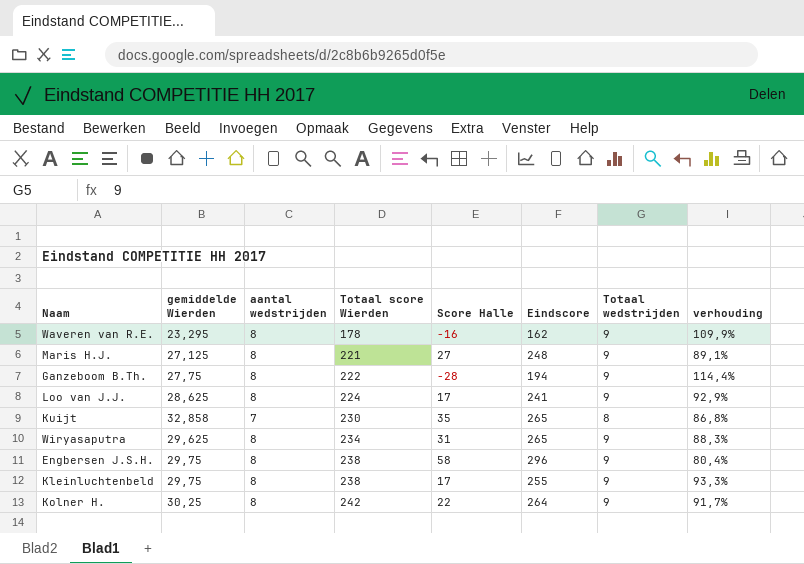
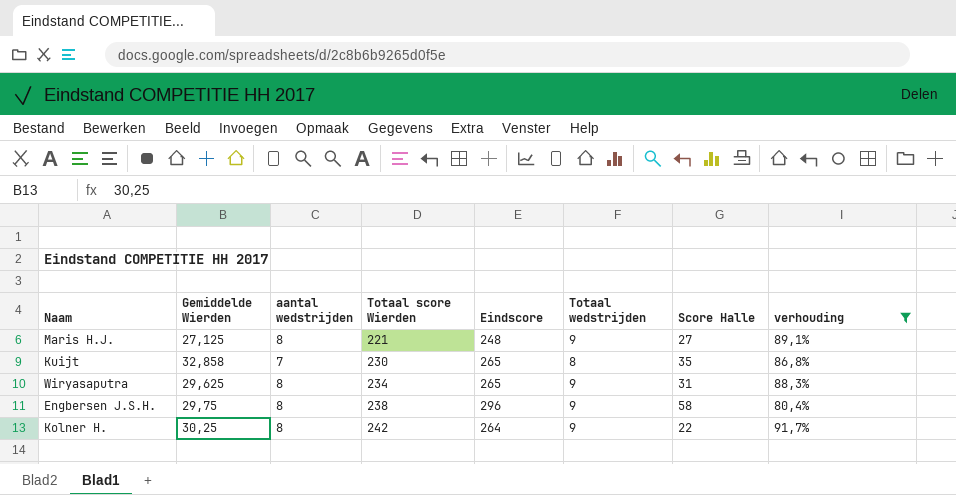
filter: none -> verhouding <= 91,7%
column name: gemiddelde Wierden -> Gemiddelde Wierden
column Score Halle | position: 5 -> 7

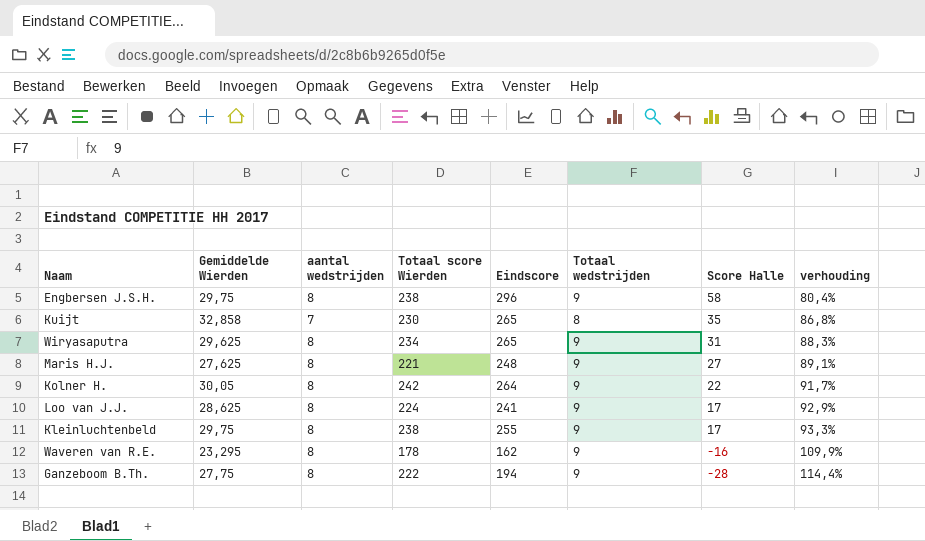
filter: verhouding <= 91,7% -> none
row order: Totaal score Wierden ascending -> Score Halle descending
Maris H.J. | Gemiddelde Wierden: 27,125 -> 27,625
Kolner H. | Gemiddelde Wierden: 30,25 -> 30,05

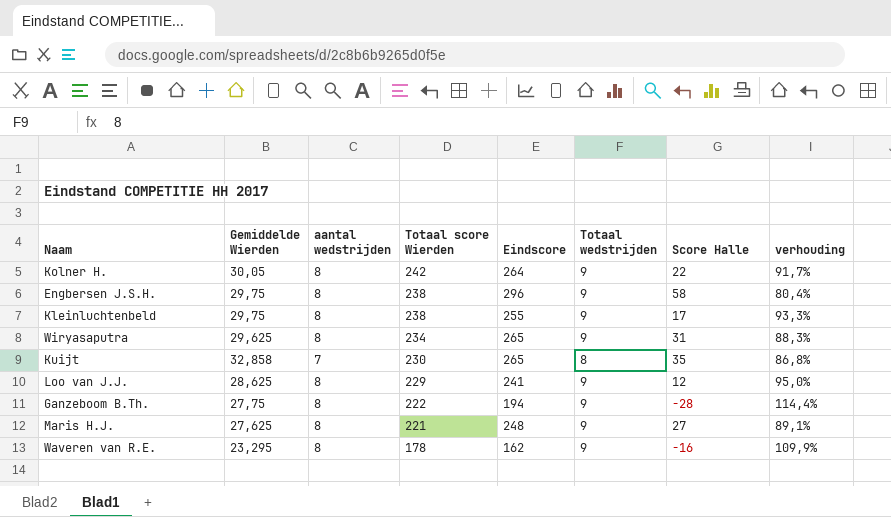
row order: Score Halle descending -> Totaal score Wierden descending
Loo van J.J. | Totaal score Wierden: 224 -> 229
Loo van J.J. | Score Halle: 17 -> 12
Loo van J.J. | verhouding: 92,9% -> 95,0%

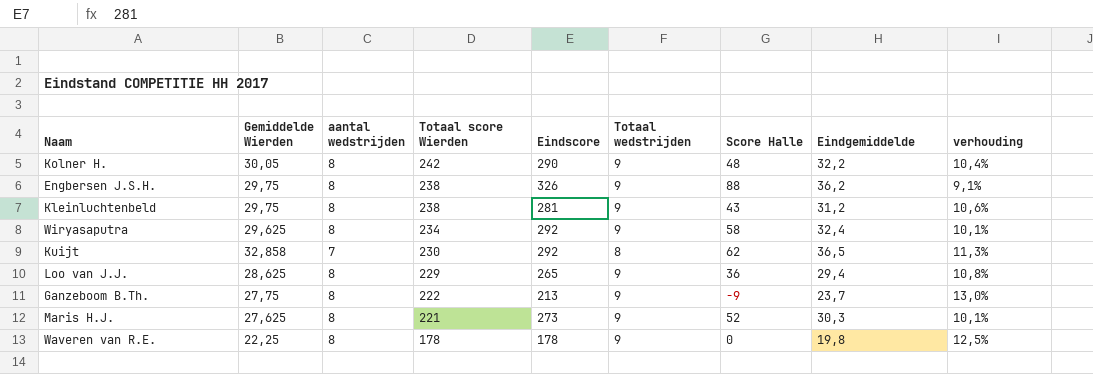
column Eindgemiddelde | formula: none -> [Eindscore] / [Totaal wedstrijden]
column verhouding | formula: [Totaal score Wierden] / [Eindscore] -> [Gemiddelde Wierden] / [Eindscore]
Kolner H. | Eindscore: 264 -> 290
Kolner H. | Score Halle: 22 -> 48
Engbersen J.S.H. | Eindscore: 296 -> 326
Engbersen J.S.H. | Score Halle: 58 -> 88
Kleinluchtenbeld | Eindscore: 255 -> 281
Kleinluchtenbeld | Score Halle: 17 -> 43
Wiryasaputra | Eindscore: 265 -> 292
Wiryasaputra | Score Halle: 31 -> 58
Kuijt | Eindscore: 265 -> 292
Kuijt | Score Halle: 35 -> 62
Loo van J.J. | Eindscore: 241 -> 265
Loo van J.J. | Score Halle: 12 -> 36
Ganzeboom B.Th. | Eindscore: 194 -> 213
Ganzeboom B.Th. | Score Halle: -28 -> -9
Maris H.J. | Eindscore: 248 -> 273
Maris H.J. | Score Halle: 27 -> 52
Waveren van R.E. | Gemiddelde Wierden: 23,295 -> 22,25
Waveren van R.E. | Eindscore: 162 -> 178
Waveren van R.E. | Score Halle: -16 -> 0

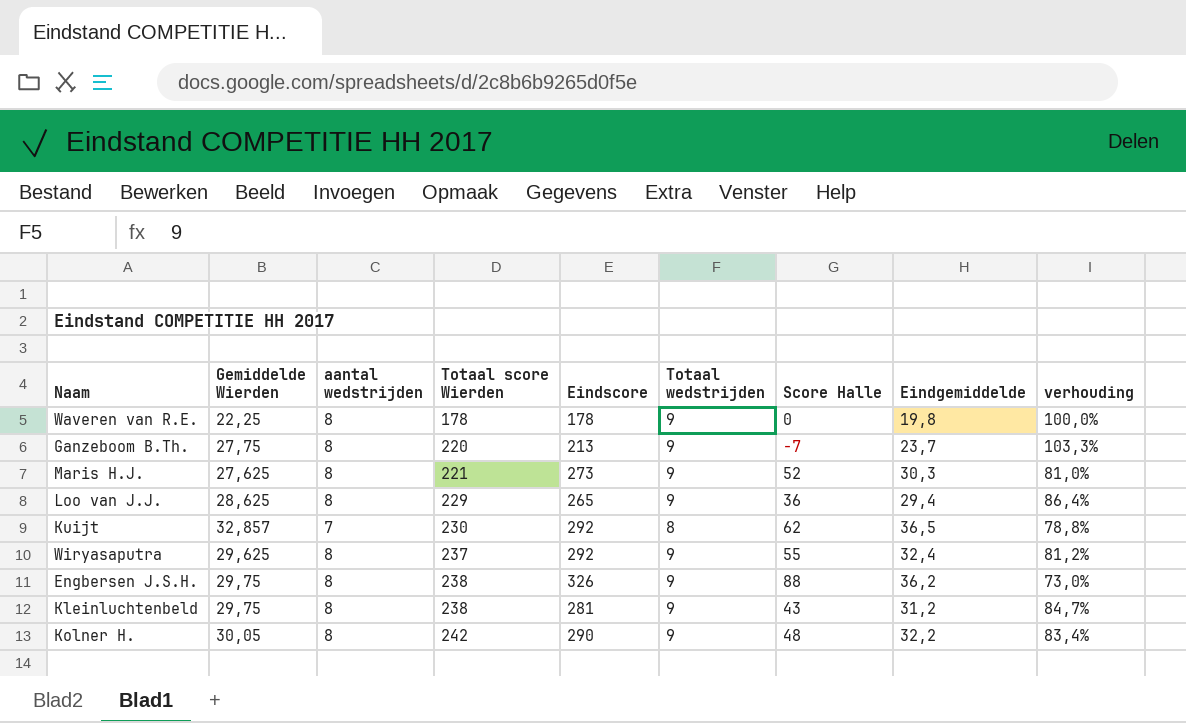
row order: Totaal score Wierden descending -> Totaal score Wierden ascending
column verhouding | formula: [Gemiddelde Wierden] / [Eindscore] -> [Totaal score Wierden] / [Eindscore]
Ganzeboom B.Th. | Totaal score Wierden: 222 -> 220
Ganzeboom B.Th. | Score Halle: -9 -> -7
Kuijt | Gemiddelde Wierden: 32,858 -> 32,857
Wiryasaputra | Totaal score Wierden: 234 -> 237
Wiryasaputra | Score Halle: 58 -> 55

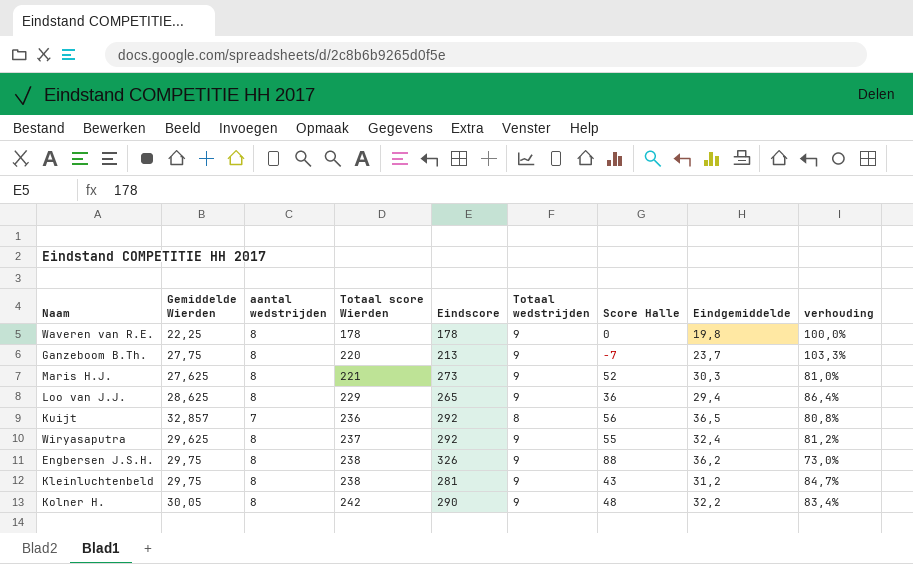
Kuijt | Totaal score Wierden: 230 -> 236
Kuijt | Score Halle: 62 -> 56
Kuijt | verhouding: 78,8% -> 80,8%

